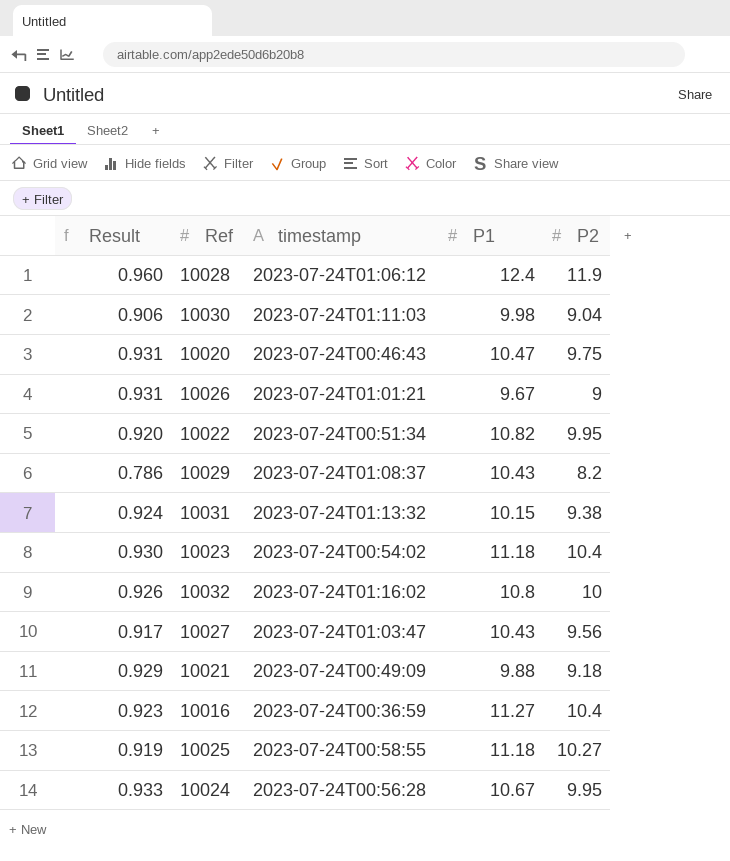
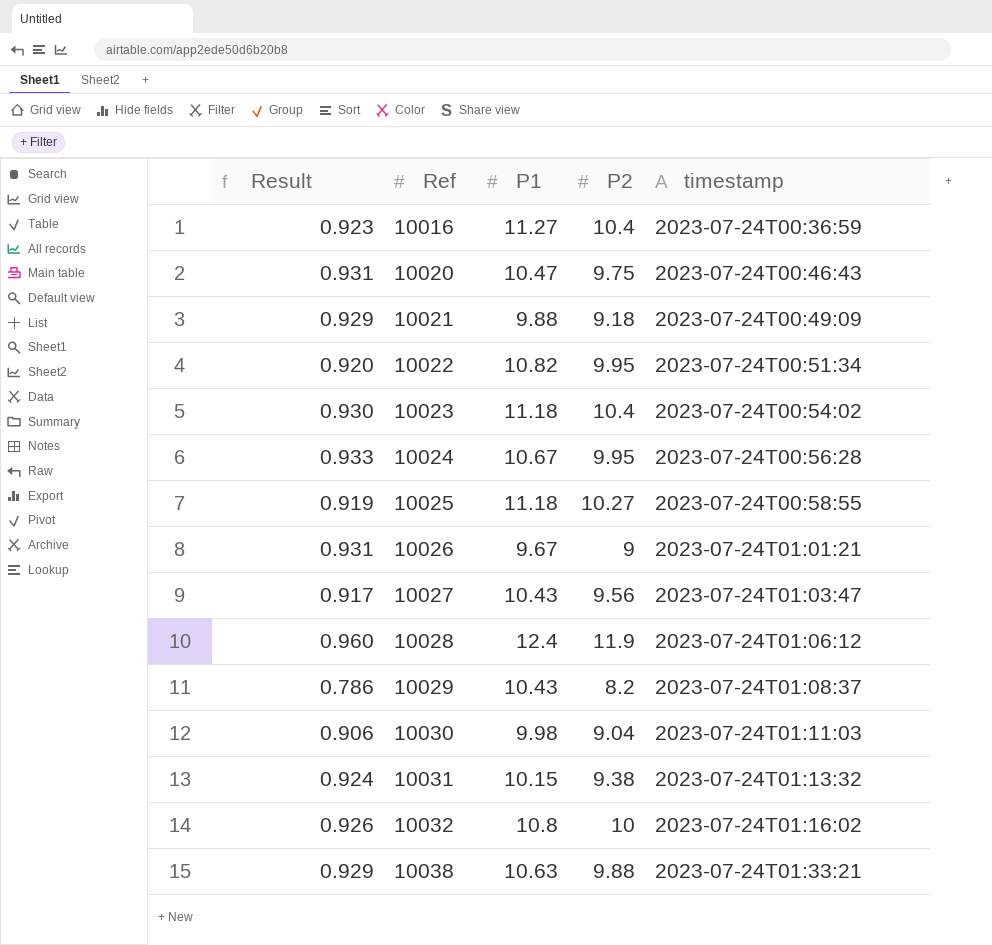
row order: none -> Ref ascending
column timestamp | position: 3 -> 5
row 10038: none -> 0.929 | 10.63 | 9.88 | 2023-07-24T01:33:21

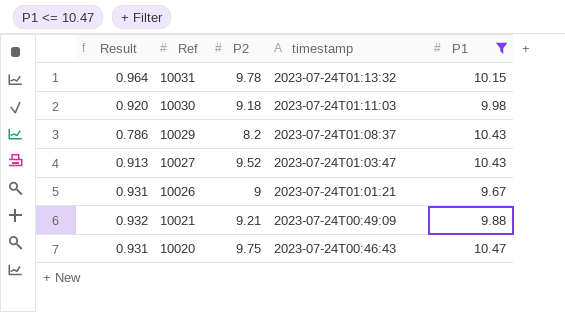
filter: none -> P1 <= 10.47
row order: Ref ascending -> Ref descending
column P1 | position: 3 -> 5
10031 | Result: 0.924 -> 0.964
10031 | P2: 9.38 -> 9.78
10030 | Result: 0.906 -> 0.920
10030 | P2: 9.04 -> 9.18
10027 | Result: 0.917 -> 0.913
10027 | P2: 9.56 -> 9.52
10021 | Result: 0.929 -> 0.932
10021 | P2: 9.18 -> 9.21

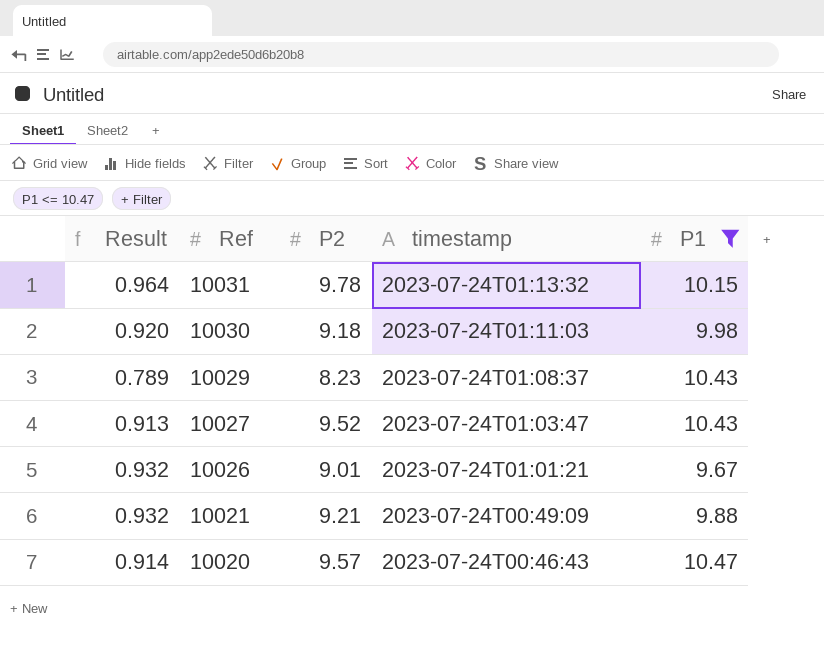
10029 | Result: 0.786 -> 0.789
10029 | P2: 8.2 -> 8.23
10026 | Result: 0.931 -> 0.932
10026 | P2: 9 -> 9.01
10020 | Result: 0.931 -> 0.914
10020 | P2: 9.75 -> 9.57

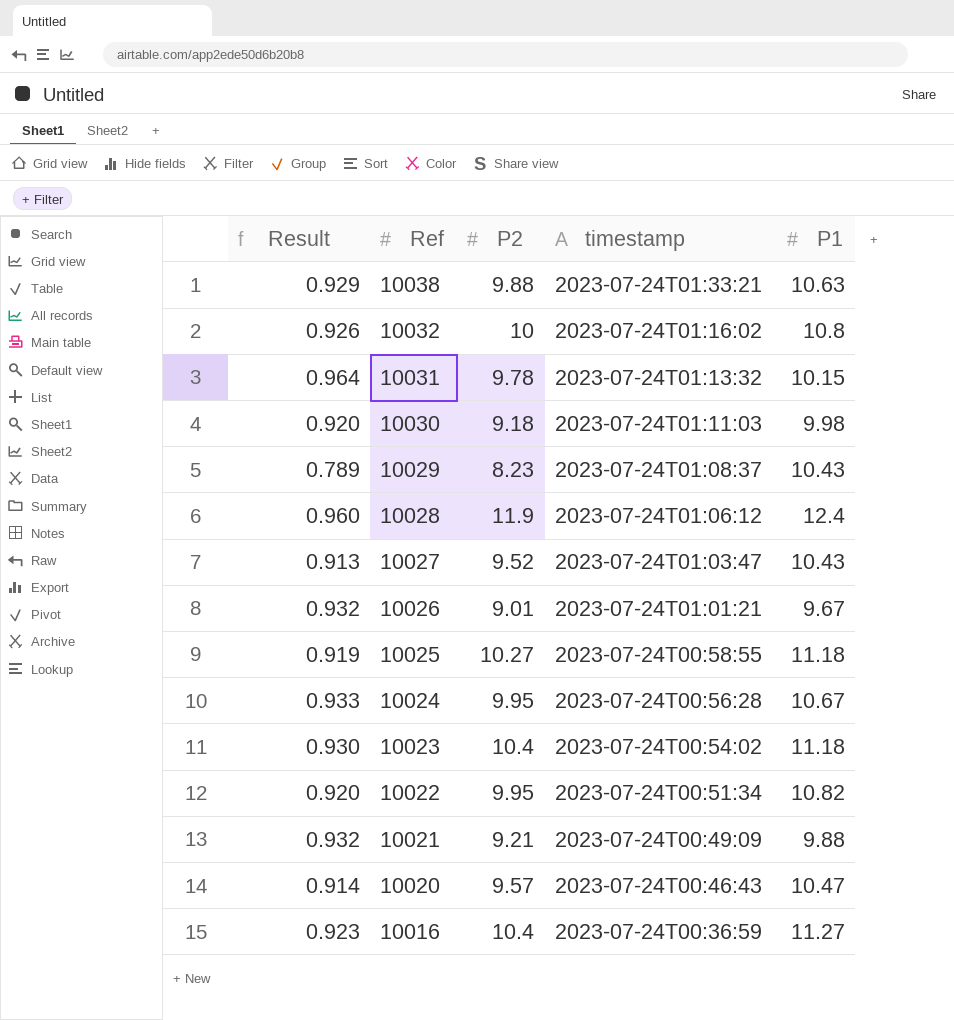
filter: P1 <= 10.47 -> none

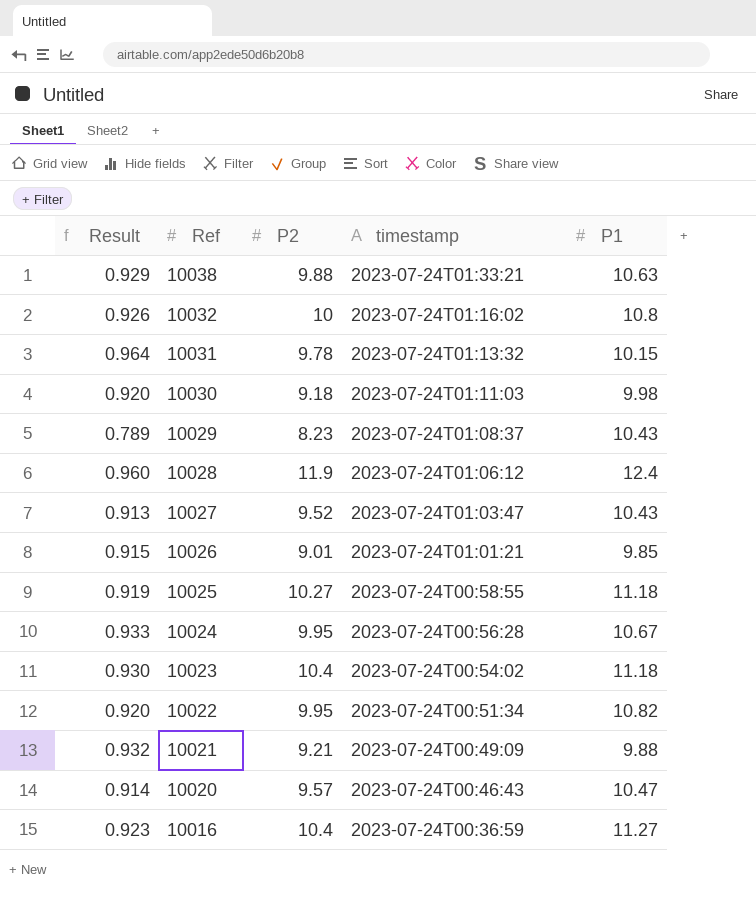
10026 | Result: 0.932 -> 0.915
10026 | P1: 9.67 -> 9.85

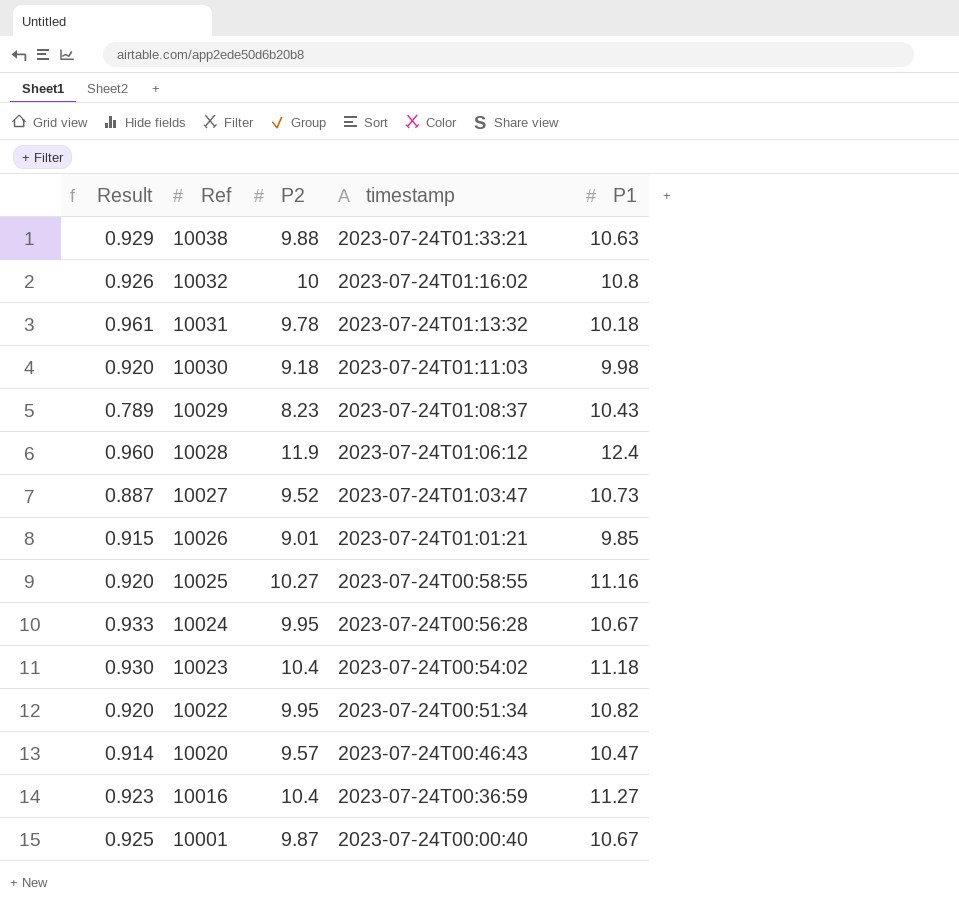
row 10021: 0.932 | 9.21 | 2023-07-24T00:49:09 | 9.88 -> none
10031 | Result: 0.964 -> 0.961
10031 | P1: 10.15 -> 10.18
10027 | Result: 0.913 -> 0.887
10027 | P1: 10.43 -> 10.73
10025 | Result: 0.919 -> 0.920
10025 | P1: 11.18 -> 11.16
row 10001: none -> 0.925 | 9.87 | 2023-07-24T00:00:40 | 10.67

